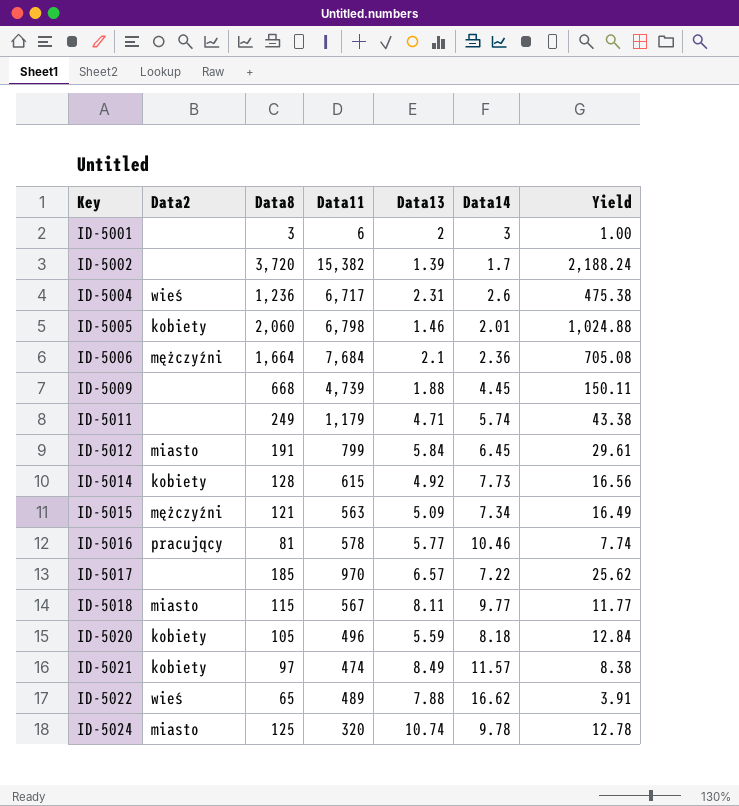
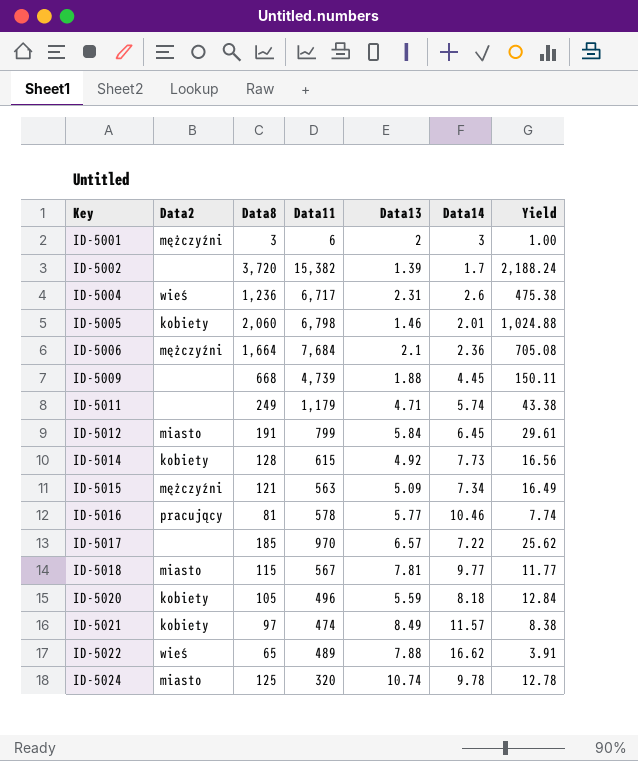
ID-5001 | Data2: none -> mężczyźni
ID-5018 | Data13: 8.11 -> 7.81

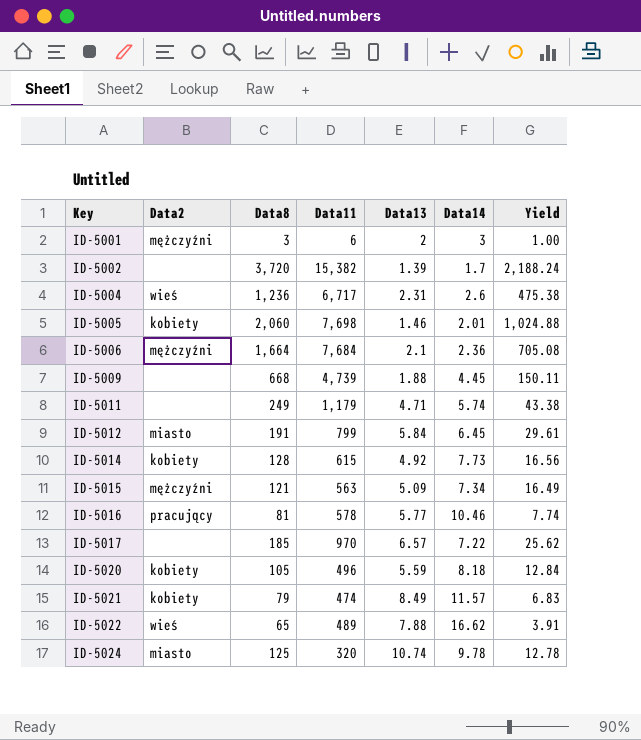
row ID-5018: miasto | 115 | 567 | 7.81 | 9.77 | 11.77 -> none
ID-5005 | Data11: 6,798 -> 7,698
ID-5021 | Data8: 97 -> 79
ID-5021 | Yield: 8.38 -> 6.83

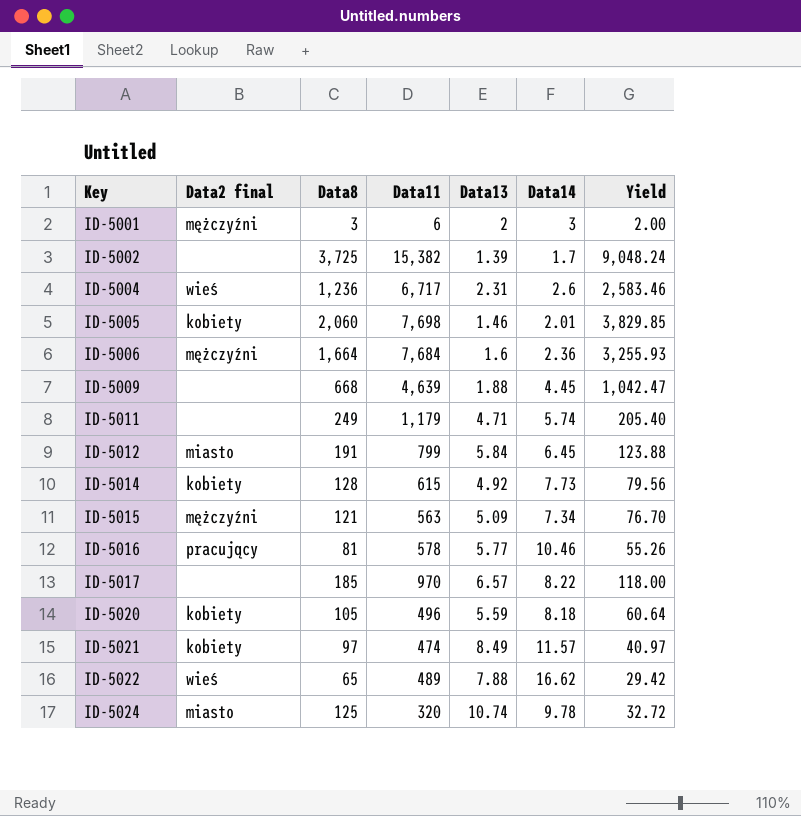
column name: Data2 -> Data2 final
column Yield | formula: [Data8] / [Data14] -> [Data11] / [Data14]
ID-5002 | Data8: 3,720 -> 3,725
ID-5006 | Data13: 2.1 -> 1.6
ID-5009 | Data11: 4,739 -> 4,639
ID-5017 | Data14: 7.22 -> 8.22
ID-5021 | Data8: 79 -> 97

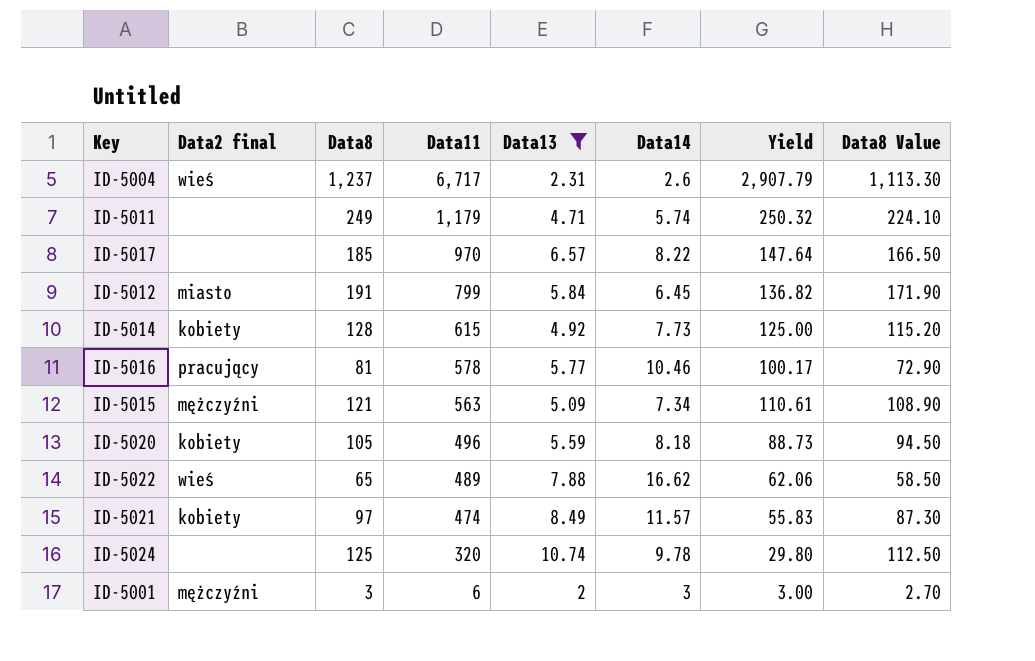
filter: none -> Data13 >= 2
row order: Key ascending -> Data11 descending
column Yield | formula: [Data11] / [Data14] -> [Data11] / [Data13]
column Data8 Value | formula: none -> [Data8] * 0.9
ID-5004 | Data8: 1,236 -> 1,237
ID-5024 | Data2 final: miasto -> none

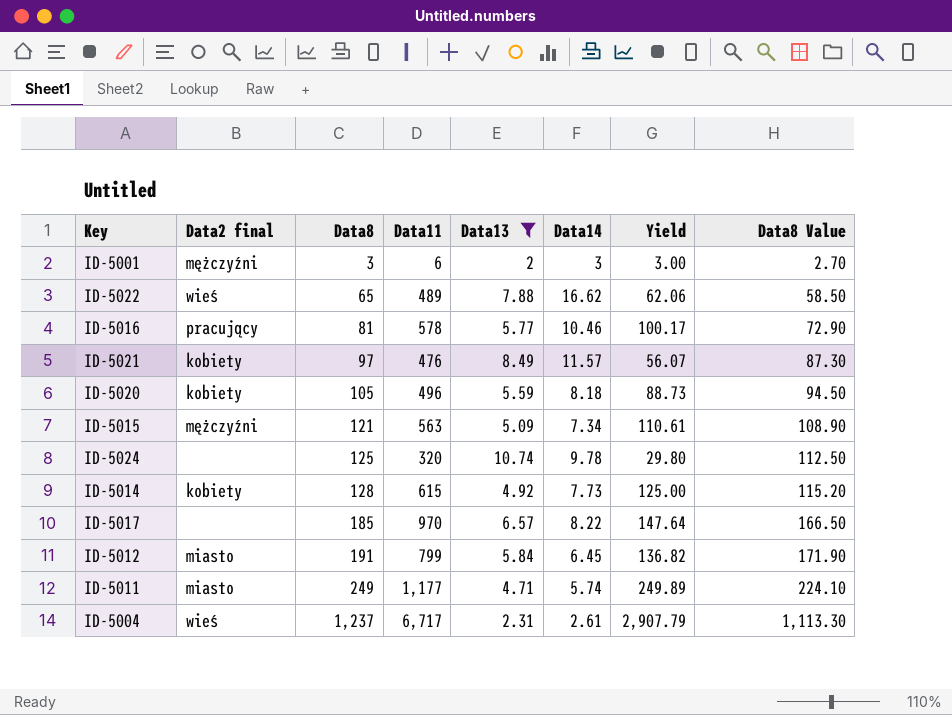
row order: Data11 descending -> Data8 ascending
ID-5021 | Data11: 474 -> 476
ID-5021 | Yield: 55.83 -> 56.07
ID-5011 | Data2 final: none -> miasto
ID-5011 | Data11: 1,179 -> 1,177
ID-5011 | Yield: 250.32 -> 249.89
ID-5004 | Data14: 2.6 -> 2.61

